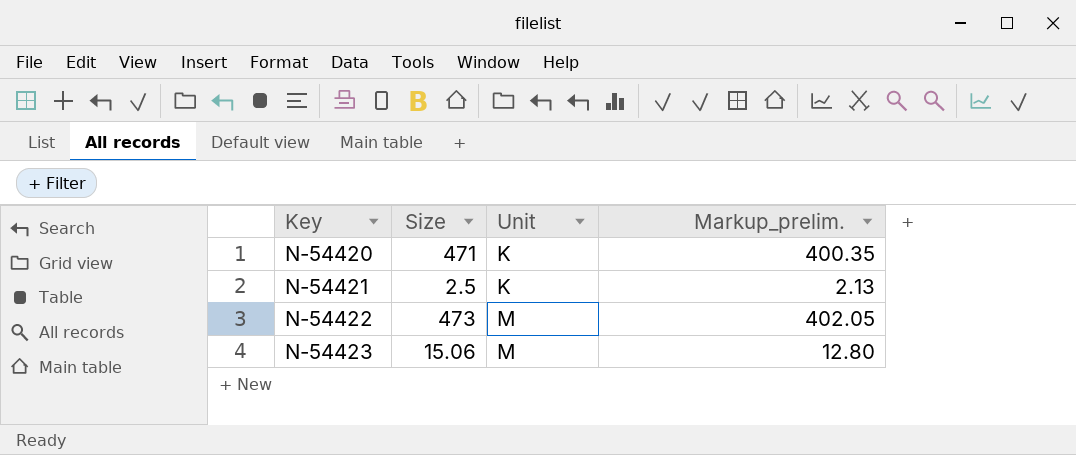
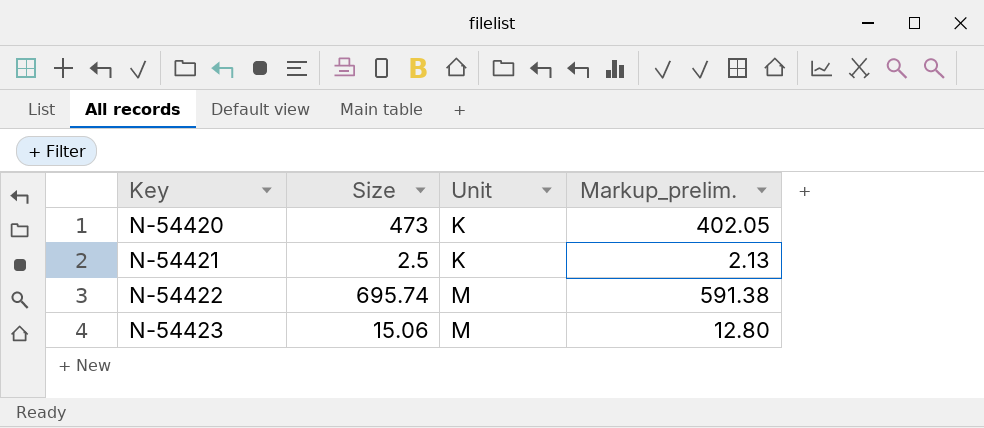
N-54420 | Size: 471 -> 473
N-54420 | Markup_prelim.: 400.35 -> 402.05
N-54422 | Size: 473 -> 695.74
N-54422 | Markup_prelim.: 402.05 -> 591.38

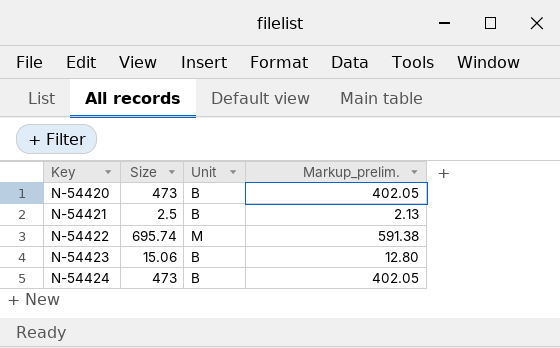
N-54420 | Unit: K -> B
N-54421 | Unit: K -> B
N-54423 | Unit: M -> B
row N-54424: none -> 473 | B | 402.05

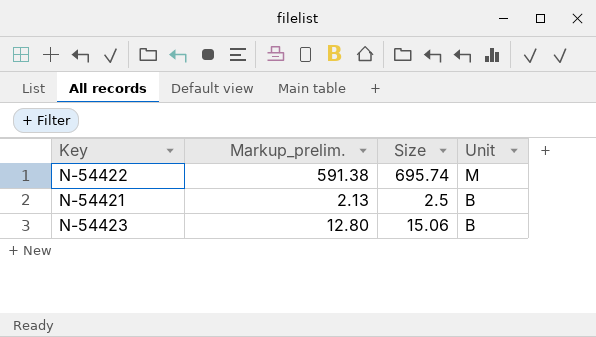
row order: Key ascending -> Unit descending
column Markup_prelim. | position: 4 -> 2
row N-54420: 473 | B | 402.05 -> none
row N-54424: 473 | B | 402.05 -> none

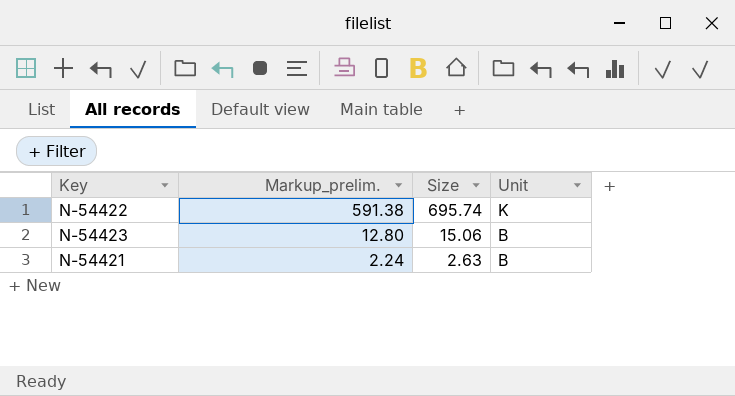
row order: Unit descending -> Markup_prelim. descending
N-54422 | Unit: M -> K
N-54421 | Markup_prelim.: 2.13 -> 2.24
N-54421 | Size: 2.5 -> 2.63

